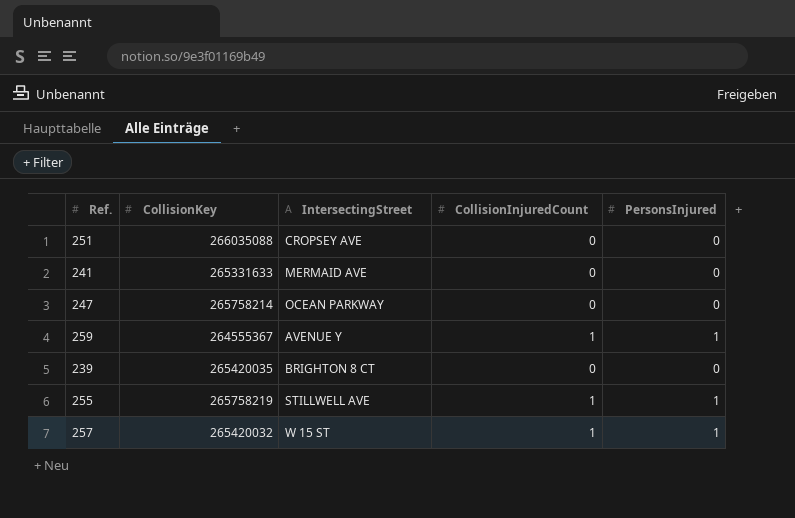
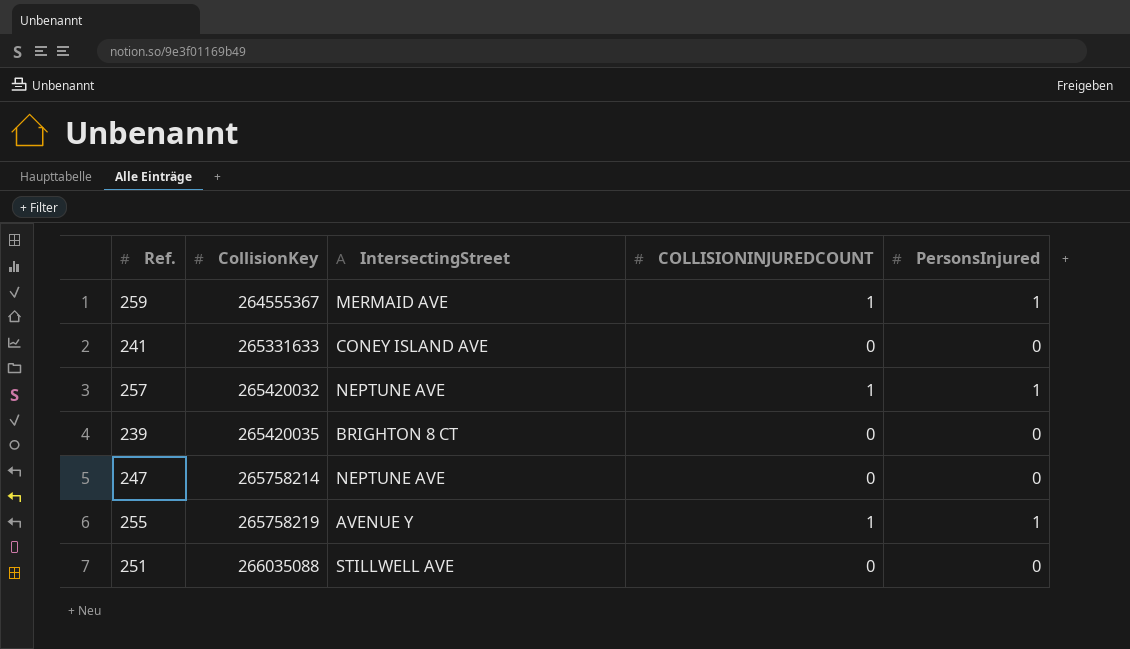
row order: none -> CollisionKey ascending
column name: CollisionInjuredCount -> COLLISIONINJUREDCOUNT
259 | IntersectingStreet: AVENUE Y -> MERMAID AVE
241 | IntersectingStreet: MERMAID AVE -> CONEY ISLAND AVE
257 | IntersectingStreet: W 15 ST -> NEPTUNE AVE
247 | IntersectingStreet: OCEAN PARKWAY -> NEPTUNE AVE
255 | IntersectingStreet: STILLWELL AVE -> AVENUE Y
251 | IntersectingStreet: CROPSEY AVE -> STILLWELL AVE

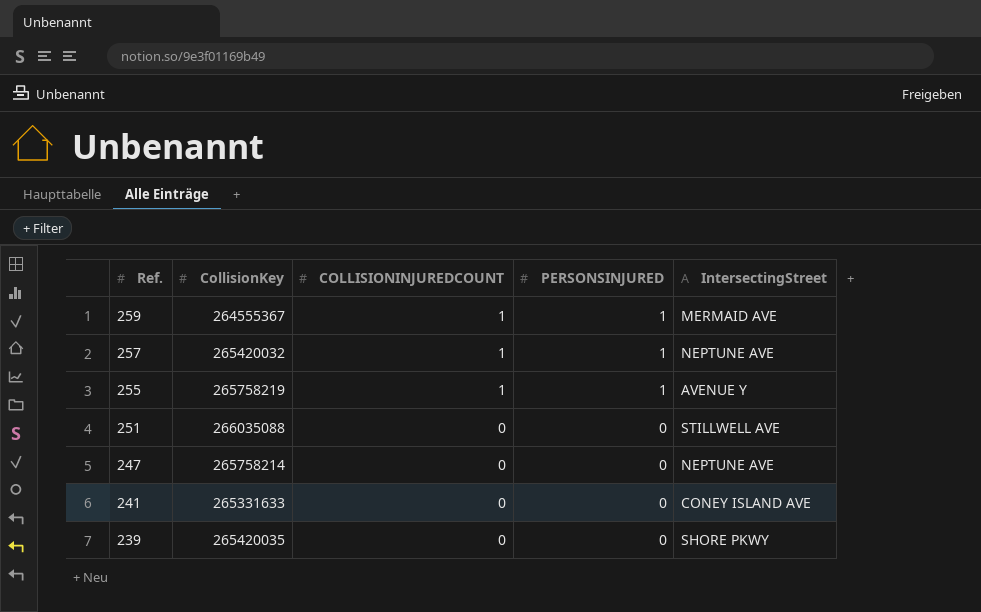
row order: CollisionKey ascending -> Ref. descending
column name: PersonsInjured -> PERSONSINJURED
column IntersectingStreet | position: 3 -> 5
239 | IntersectingStreet: BRIGHTON 8 CT -> SHORE PKWY

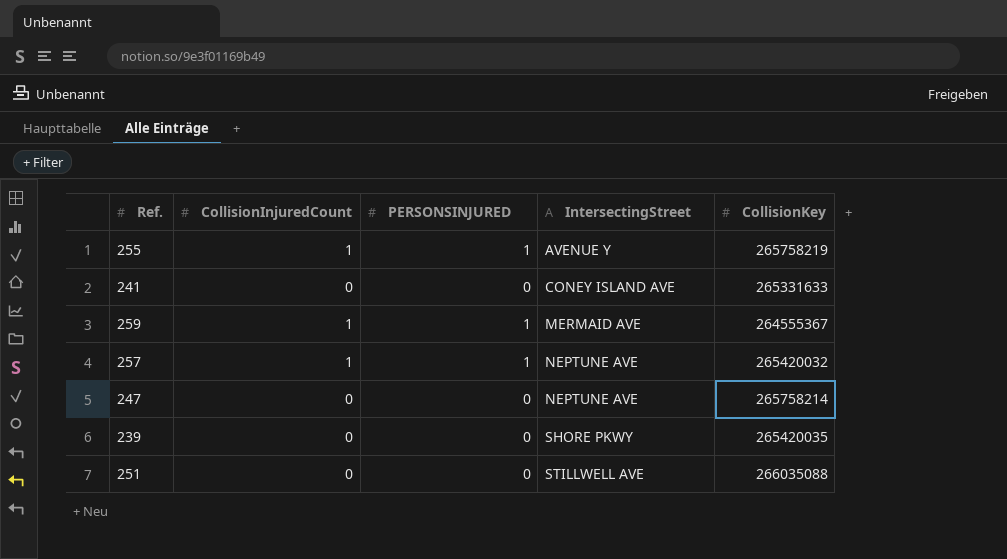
row order: Ref. descending -> IntersectingStreet ascending
column name: COLLISIONINJUREDCOUNT -> CollisionInjuredCount
column CollisionKey | position: 2 -> 5

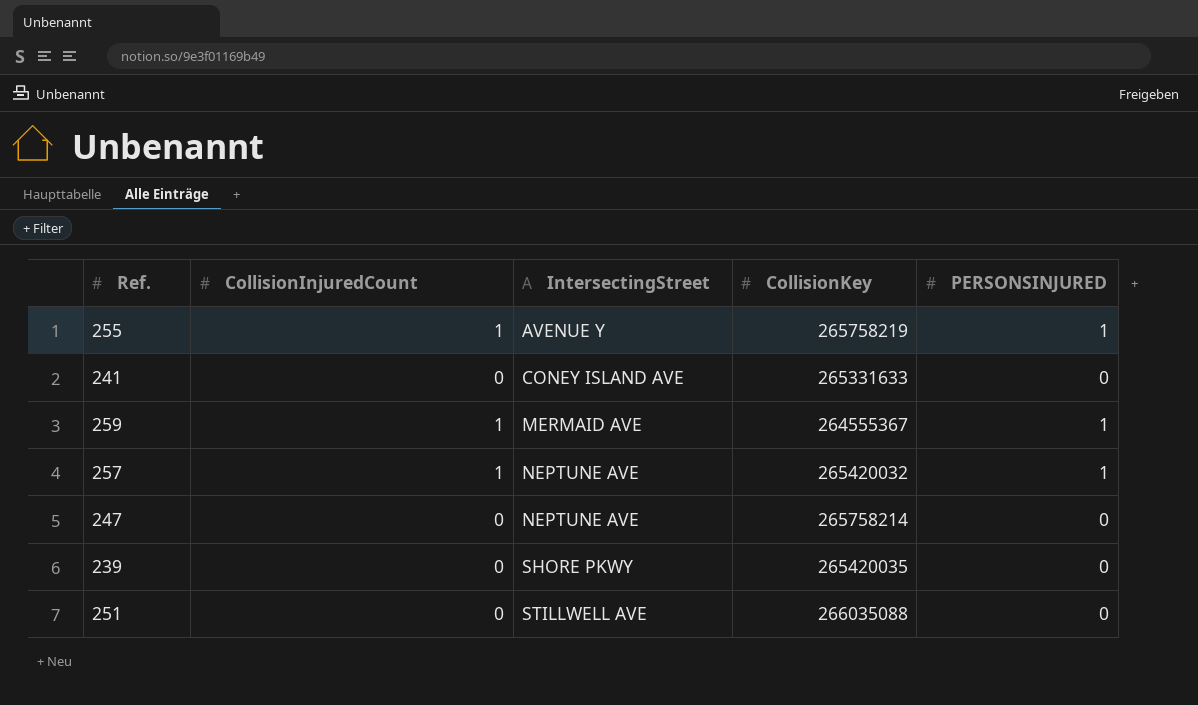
column PERSONSINJURED | position: 3 -> 5

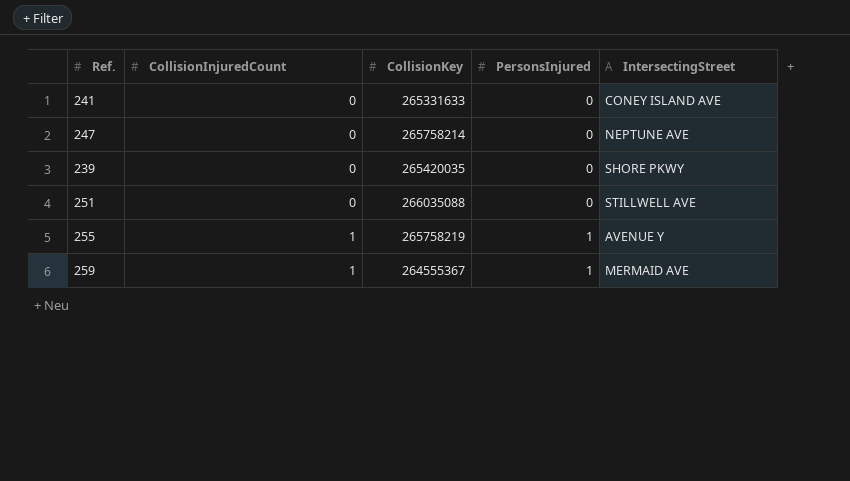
row order: IntersectingStreet ascending -> CollisionInjuredCount ascending
column name: PERSONSINJURED -> PersonsInjured
column IntersectingStreet | position: 3 -> 5
row 257: 1 | NEPTUNE AVE | 265420032 | 1 -> none

